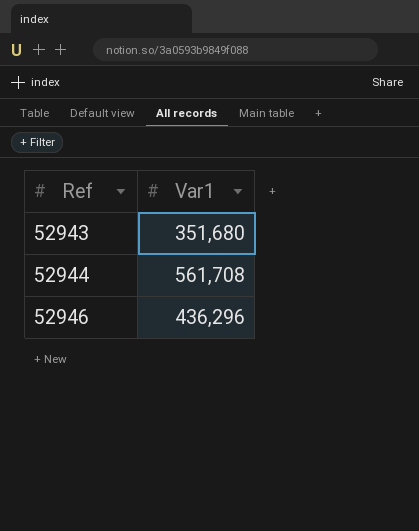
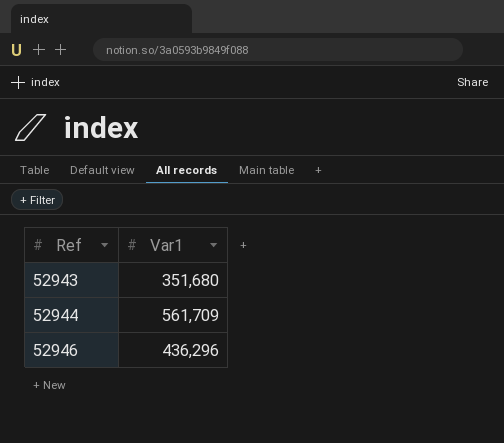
52944 | Var1: 561,708 -> 561,709

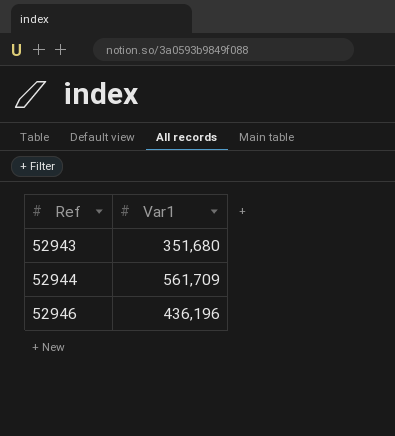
52946 | Var1: 436,296 -> 436,196

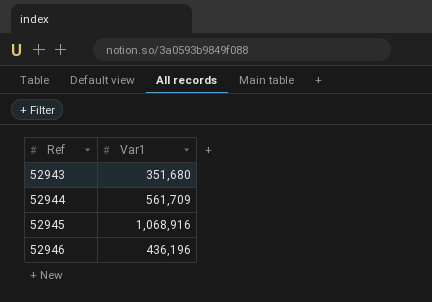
row 52945: none -> 1,068,916

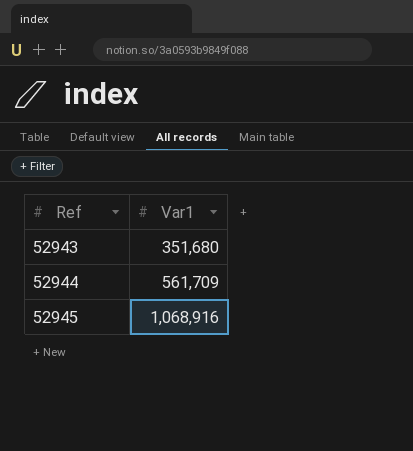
row 52946: 436,196 -> none

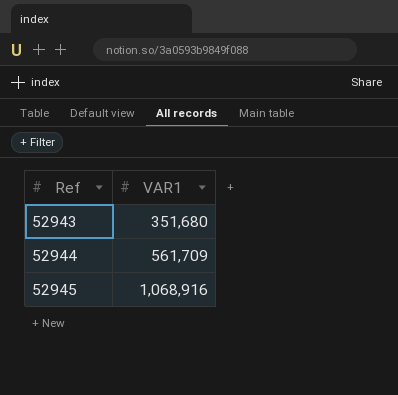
column name: Var1 -> VAR1

